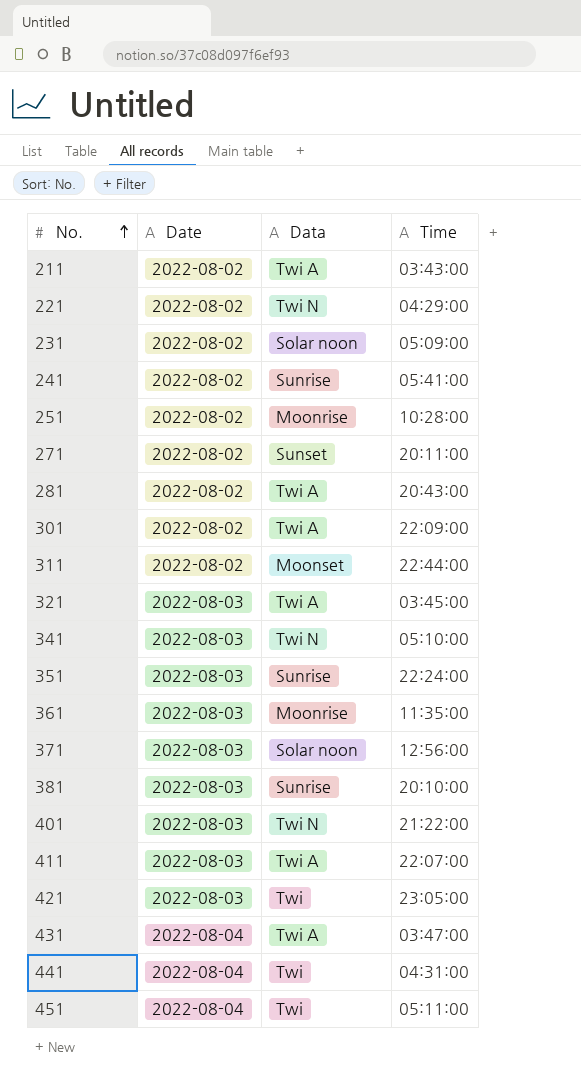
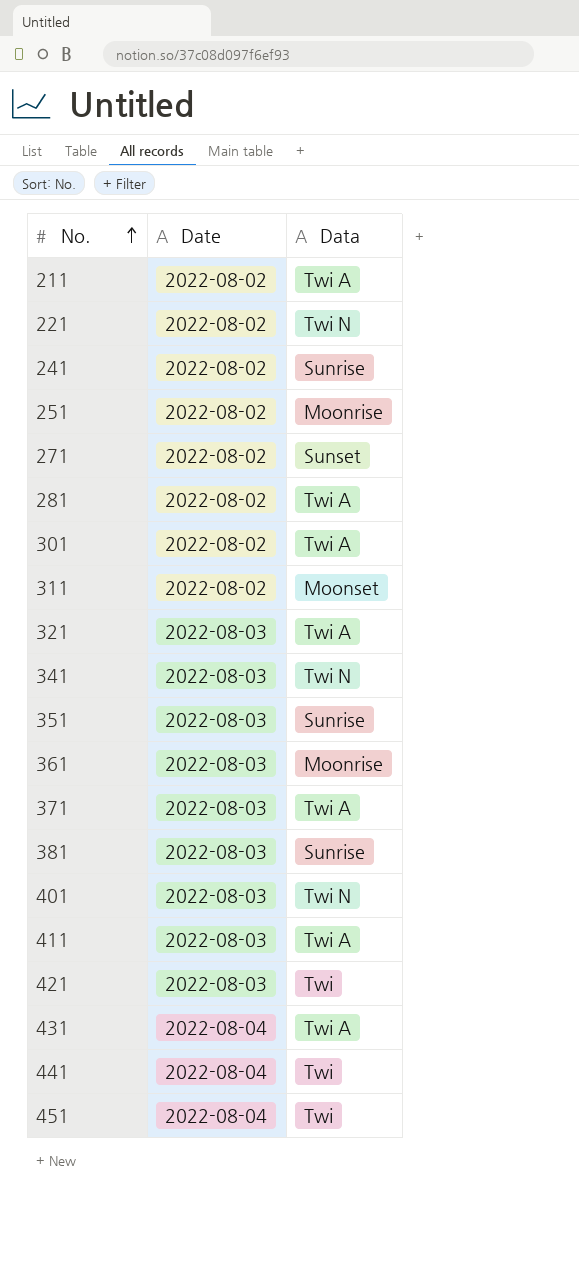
column Time | position: 4 -> none
row 231: 2022-08-02 | Solar noon | 05:09:00 -> none
371 | Data: Solar noon -> Twi A

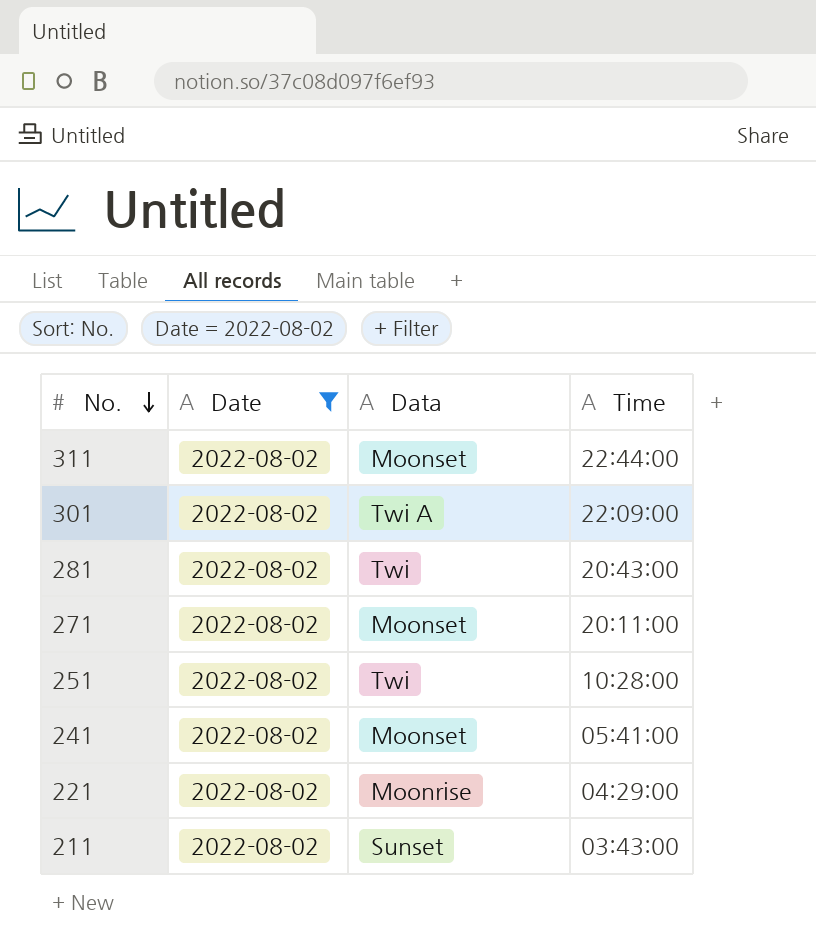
filter: none -> Date = 2022-08-02
row order: No. ascending -> No. descending
column Time | position: none -> 4
281 | Data: Twi A -> Twi
271 | Data: Sunset -> Moonset
251 | Data: Moonrise -> Twi
241 | Data: Sunrise -> Moonset
221 | Data: Twi N -> Moonrise
211 | Data: Twi A -> Sunset

